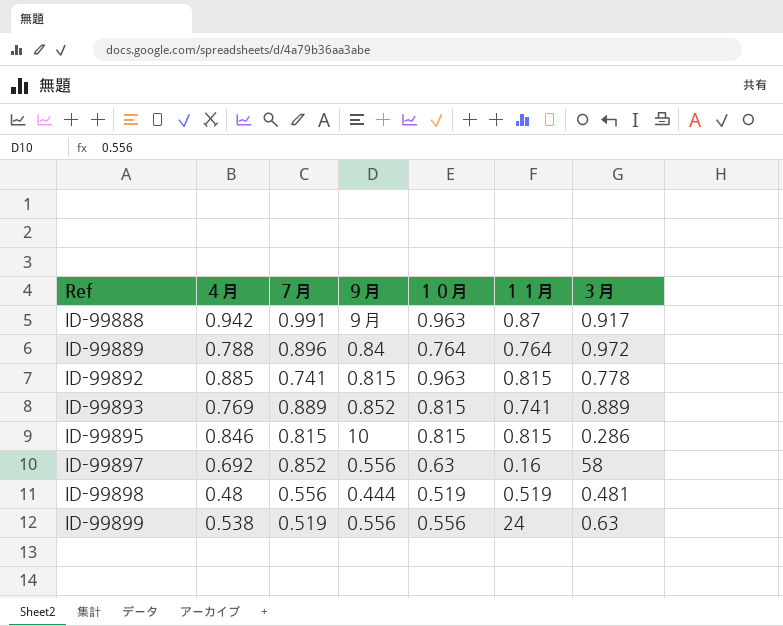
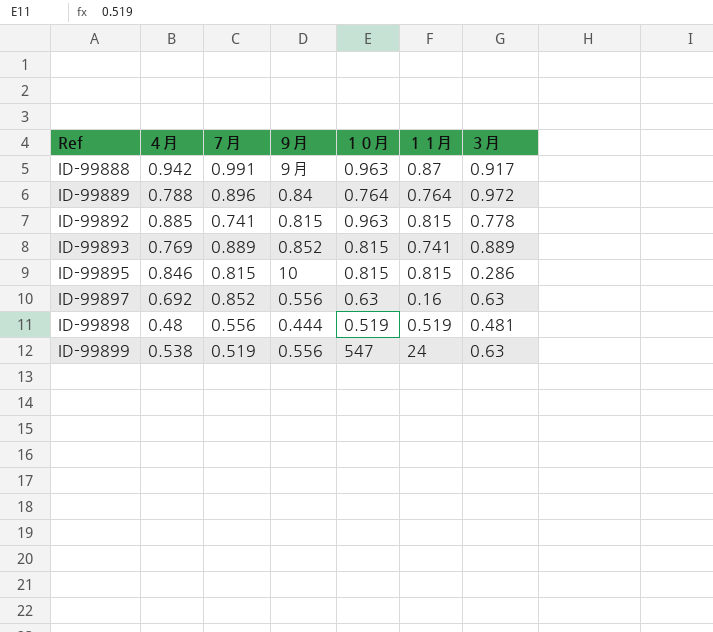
ID-99897 | ３月: 58 -> 0.63
ID-99899 | １０月: 0.556 -> 547

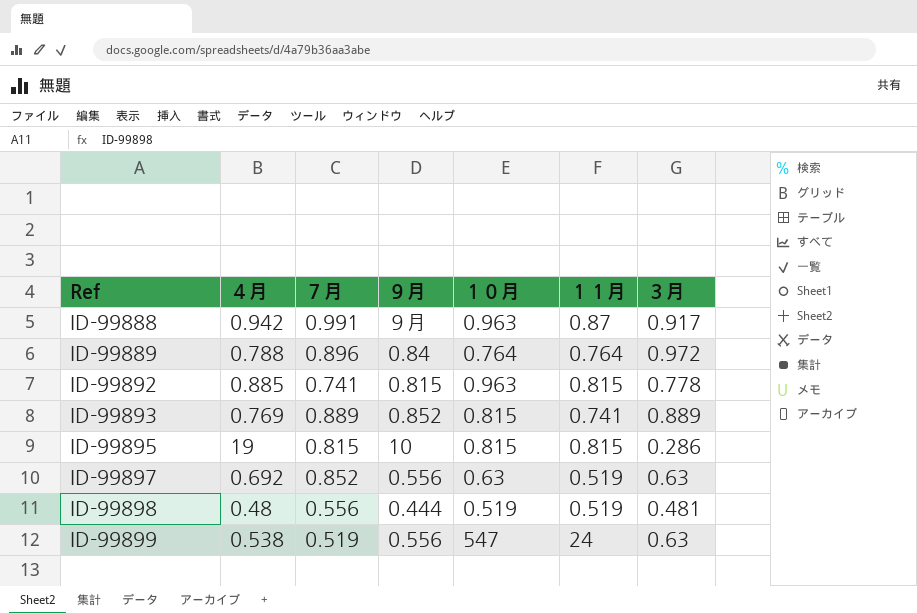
ID-99895 | ４月: 0.846 -> 19
ID-99897 | １１月: 0.16 -> 0.519

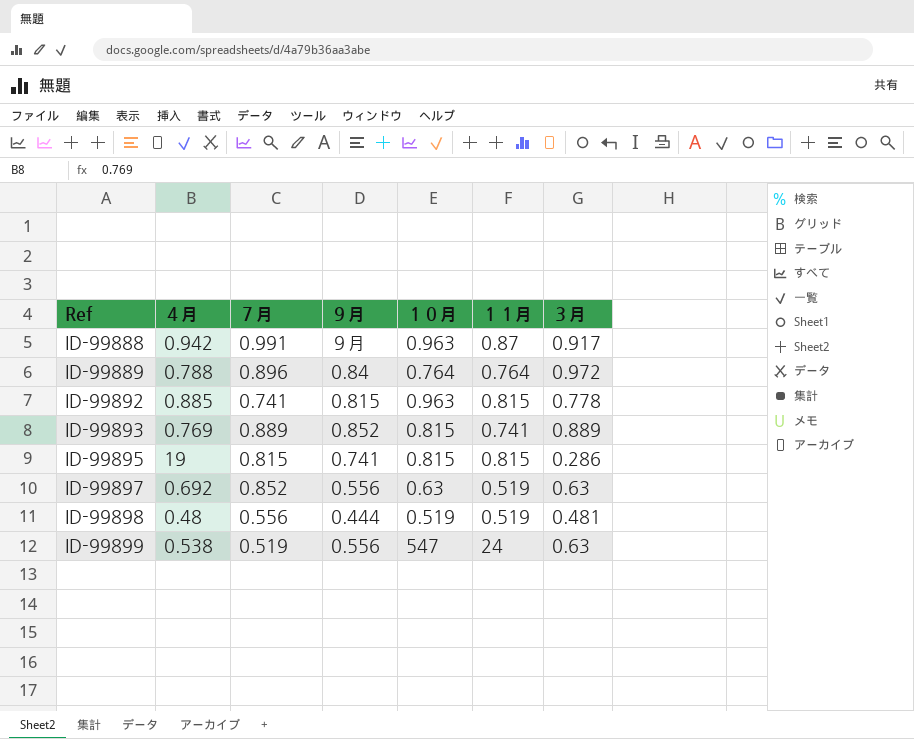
ID-99895 | ９月: 10 -> 0.741

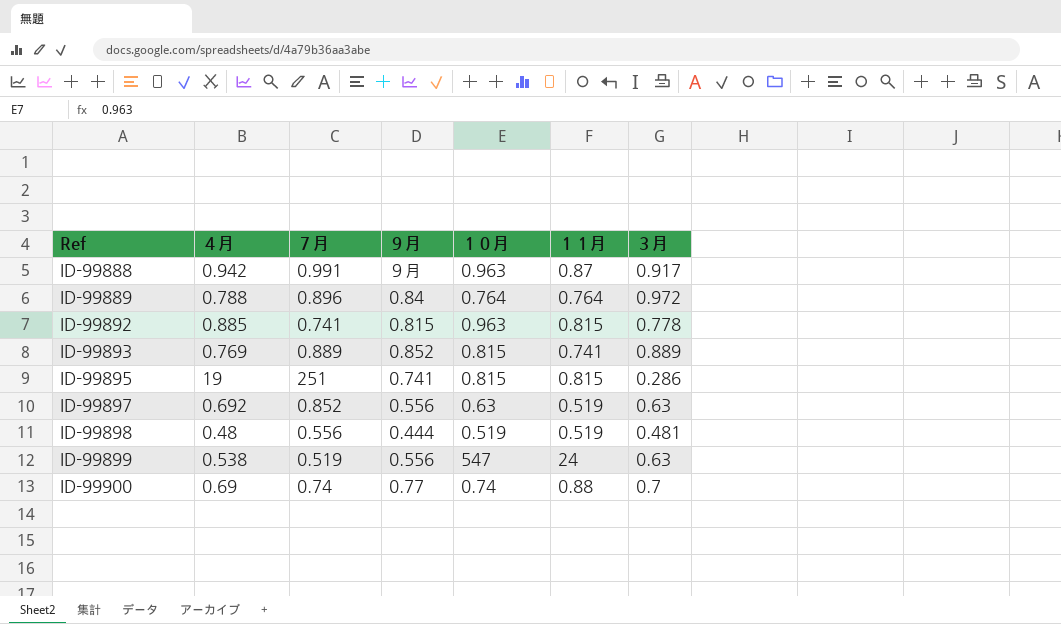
ID-99895 | ７月: 0.815 -> 251
row ID-99900: none -> 0.69 | 0.74 | 0.77 | 0.74 | 0.88 | 0.7

